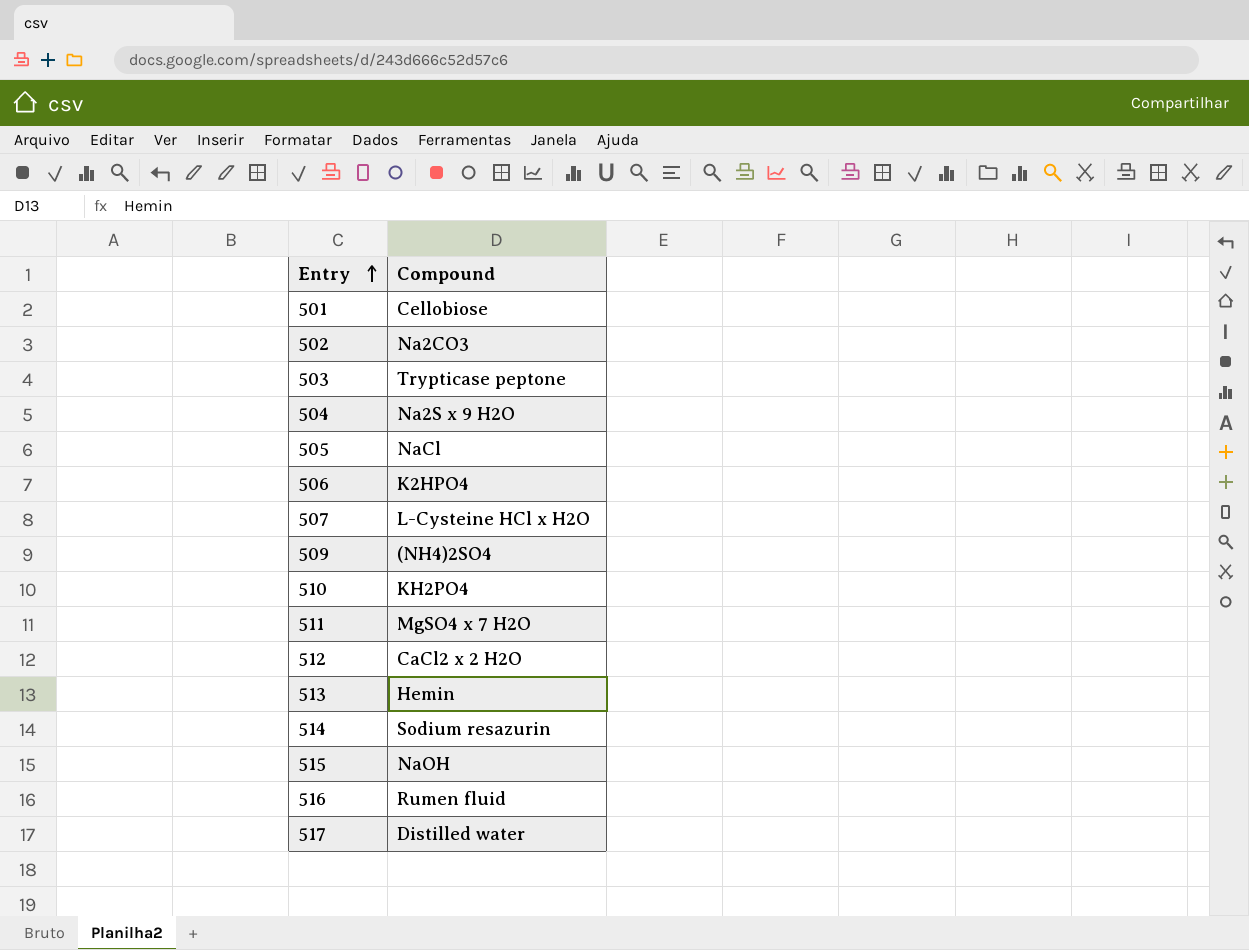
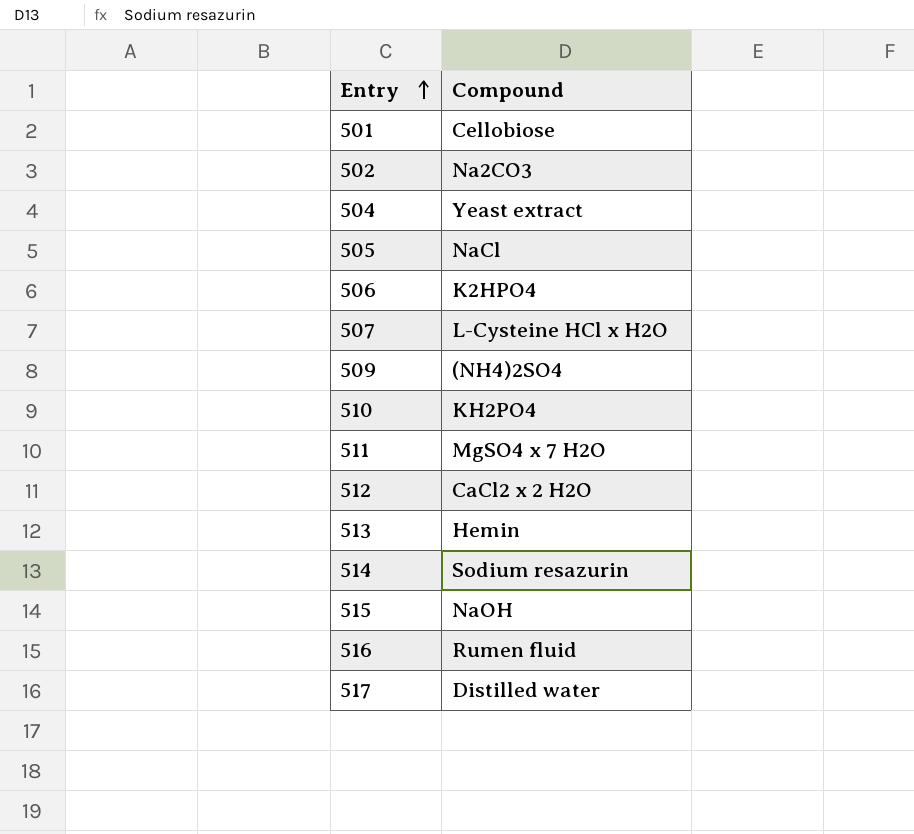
row 503: Trypticase peptone -> none
504 | Compound: Na2S x 9 H2O -> Yeast extract

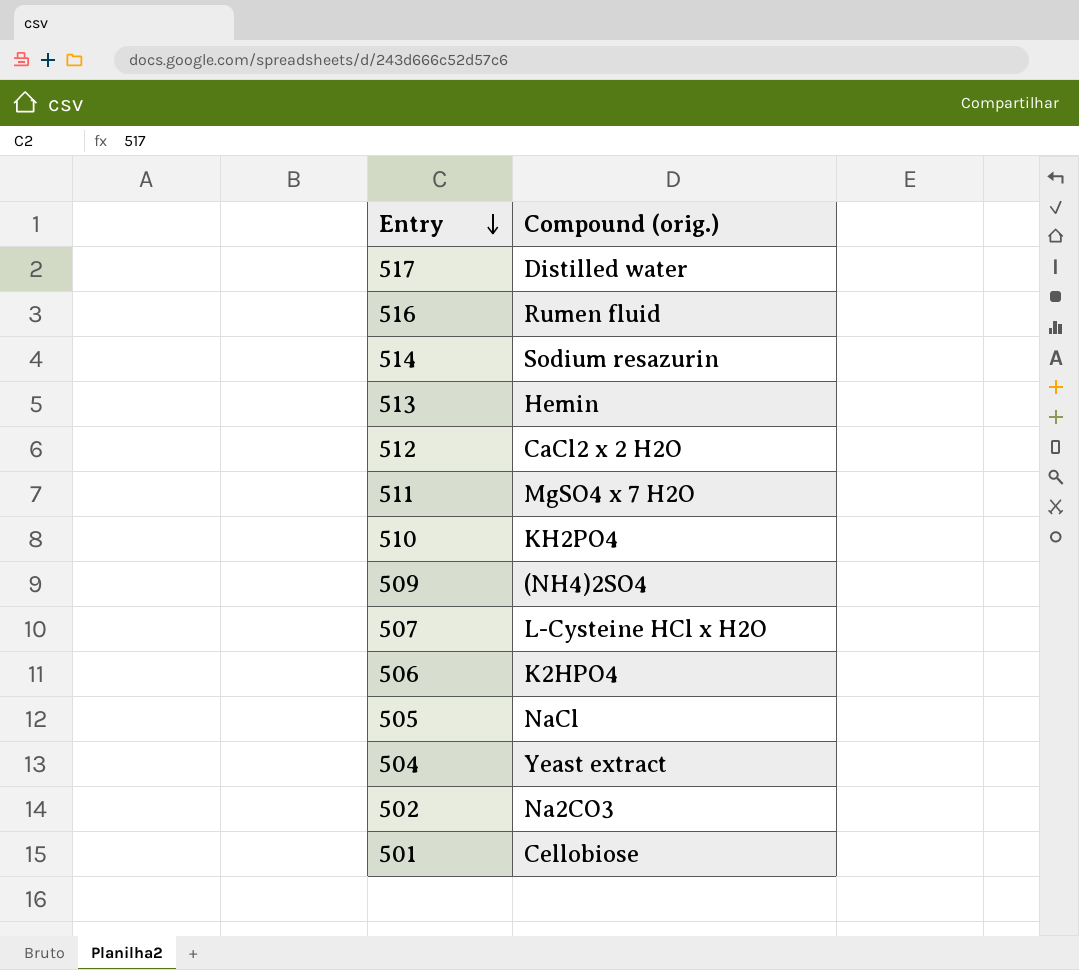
row order: Entry ascending -> Entry descending
column name: Compound -> Compound (orig.)
row 515: NaOH -> none

